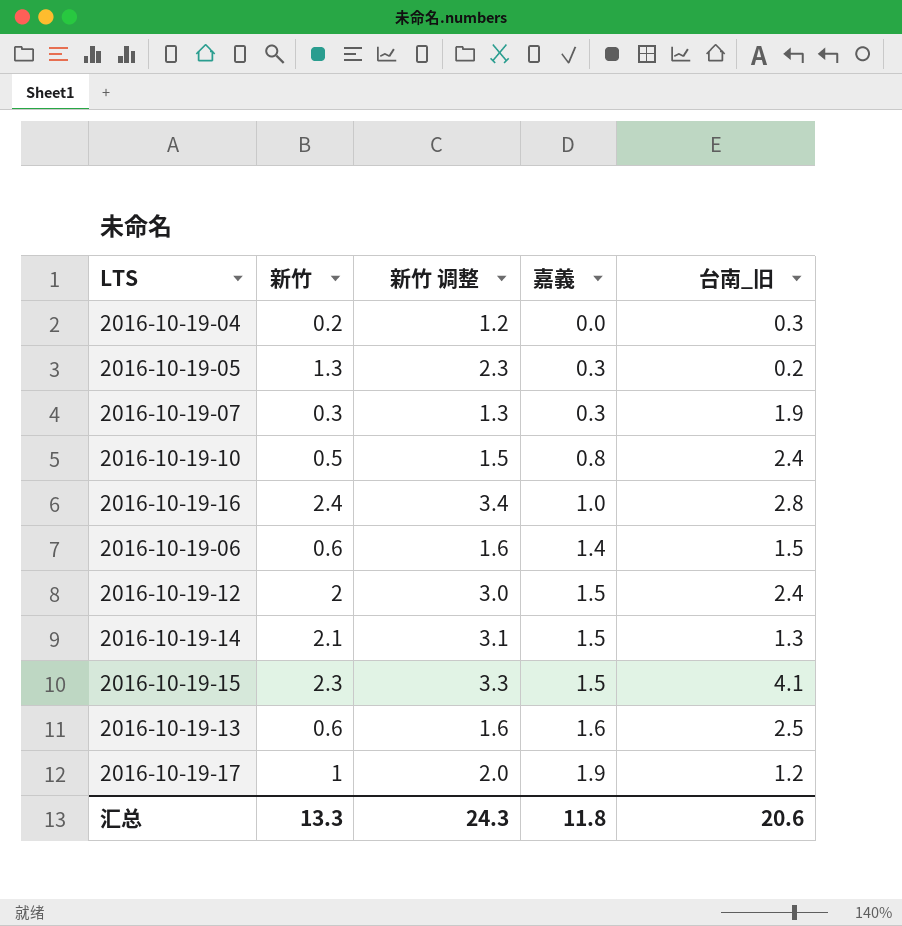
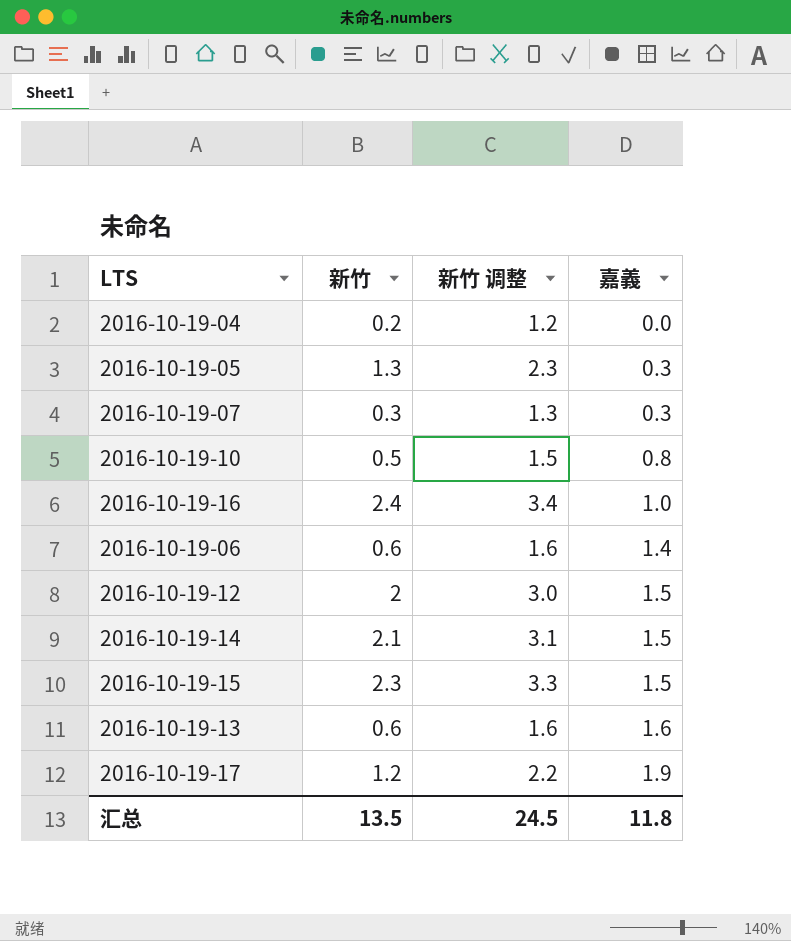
column 台南_旧 | position: 5 -> none
2016-10-19-17 | 新竹: 1 -> 1.2
2016-10-19-17 | 新竹 调整: 2.0 -> 2.2
汇总 | 新竹: 13.3 -> 13.5
汇总 | 新竹 调整: 24.3 -> 24.5

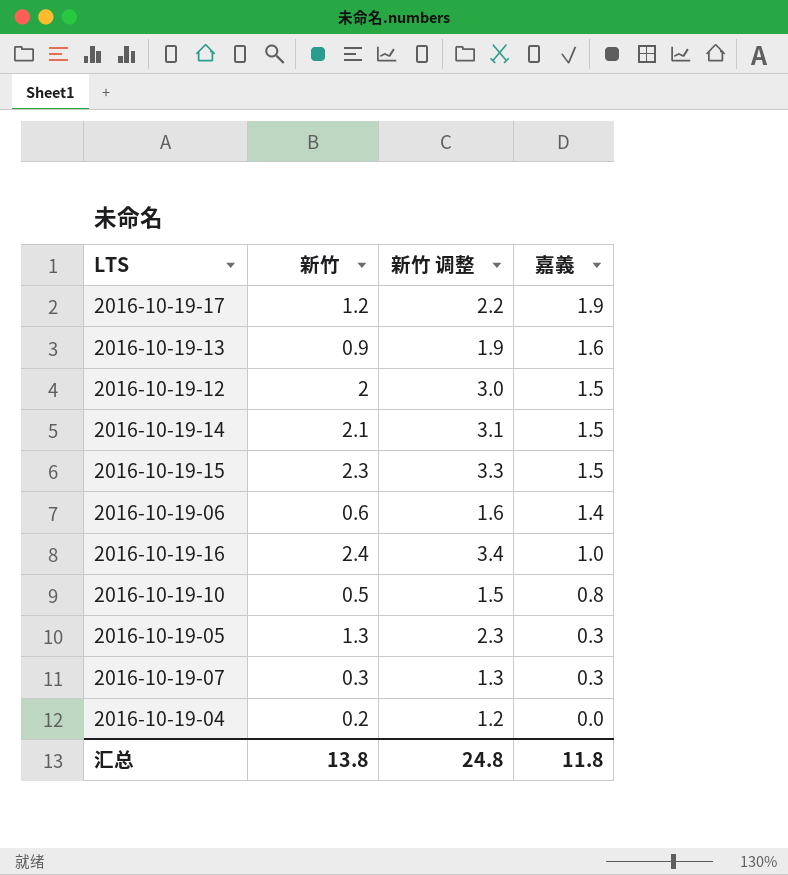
row order: 嘉義 ascending -> 嘉義 descending
2016-10-19-13 | 新竹: 0.6 -> 0.9
2016-10-19-13 | 新竹 调整: 1.6 -> 1.9
汇总 | 新竹: 13.5 -> 13.8
汇总 | 新竹 调整: 24.5 -> 24.8

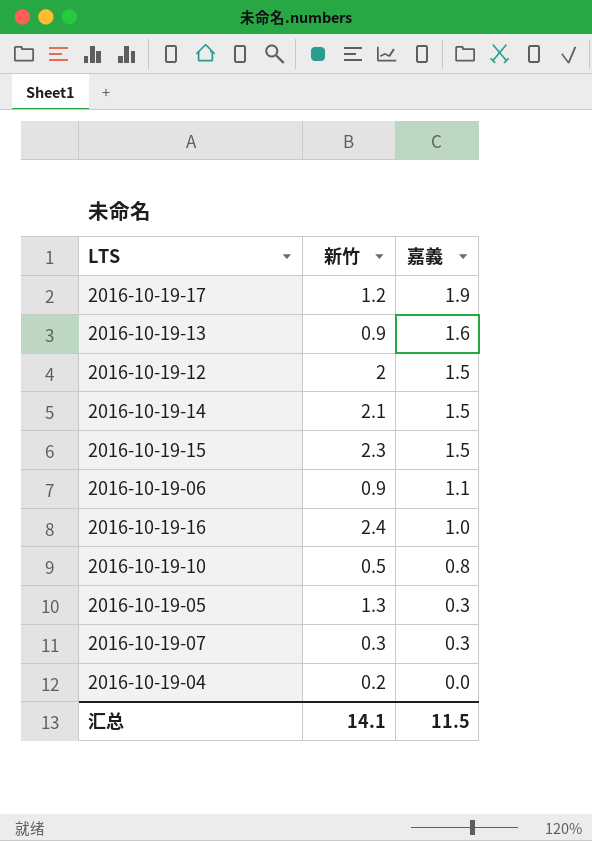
column 新竹 调整 | formula: [新竹] + 1 -> none
2016-10-19-06 | 新竹: 0.6 -> 0.9
2016-10-19-06 | 嘉義: 1.4 -> 1.1
汇总 | 新竹: 13.8 -> 14.1
汇总 | 嘉義: 11.8 -> 11.5

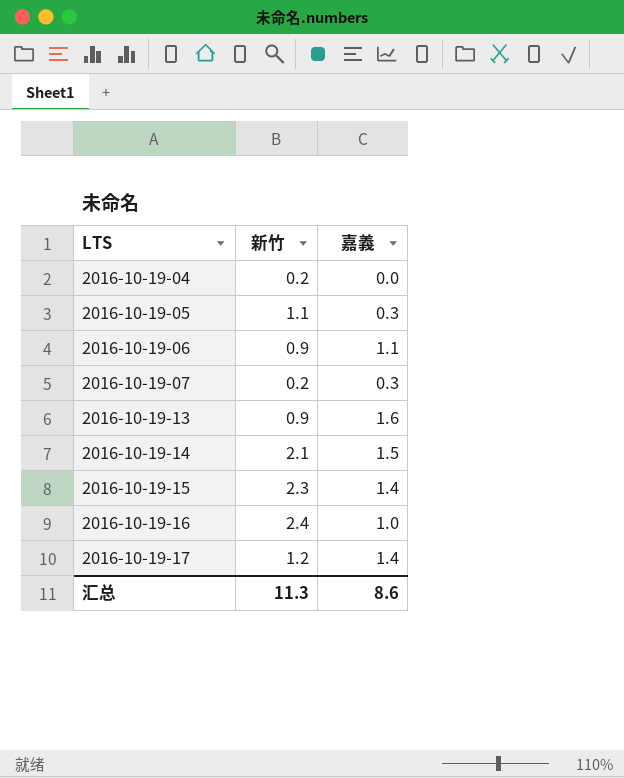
row order: 嘉義 descending -> LTS ascending
row 2016-10-19-12: 2 | 1.5 -> none
row 2016-10-19-10: 0.5 | 0.8 -> none
2016-10-19-05 | 新竹: 1.3 -> 1.1
2016-10-19-07 | 新竹: 0.3 -> 0.2
2016-10-19-15 | 嘉義: 1.5 -> 1.4
2016-10-19-17 | 嘉義: 1.9 -> 1.4
汇总 | 新竹: 14.1 -> 11.3
汇总 | 嘉義: 11.5 -> 8.6

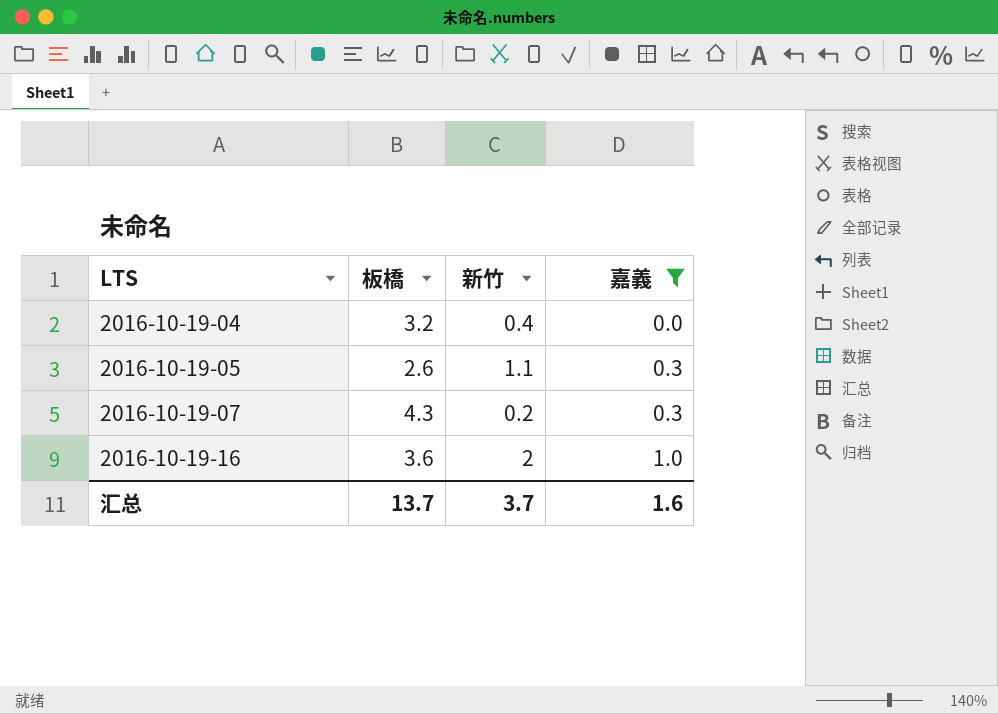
filter: none -> 嘉義 <= 1.0
column 板橋 | position: none -> 2
2016-10-19-04 | 新竹: 0.2 -> 0.4
2016-10-19-16 | 新竹: 2.4 -> 2
汇总 | 新竹: 11.3 -> 3.7
汇总 | 嘉義: 8.6 -> 1.6

